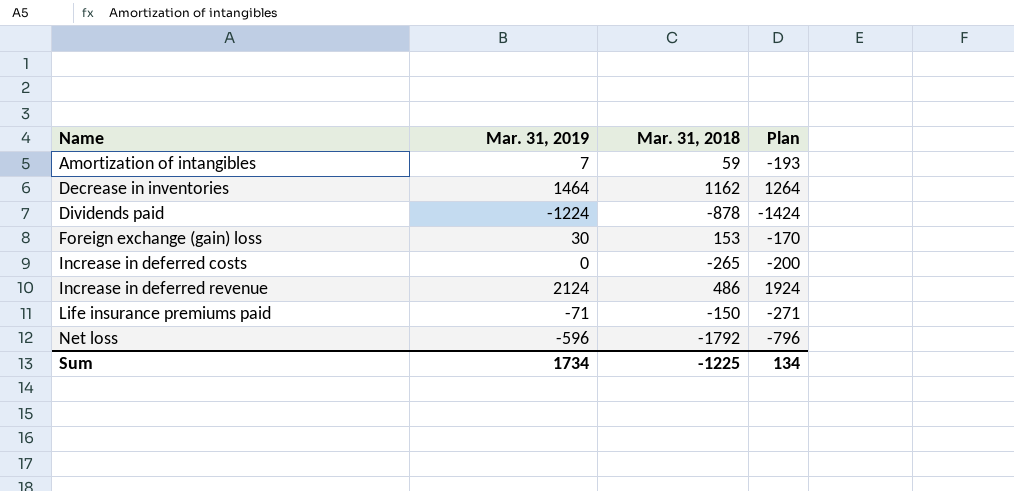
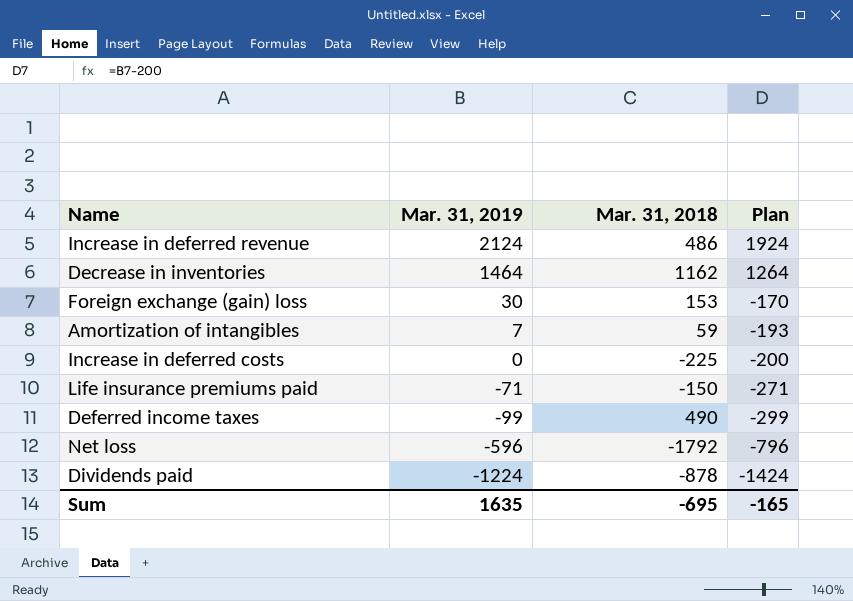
row order: Name ascending -> Mar. 31, 2019 descending
Increase in deferred costs | Mar. 31, 2018: -265 -> -225
row Deferred income taxes: none -> -99 | 490 | -299
Sum | Mar. 31, 2019: 1734 -> 1635
Sum | Mar. 31, 2018: -1225 -> -695
Sum | Plan: 134 -> -165

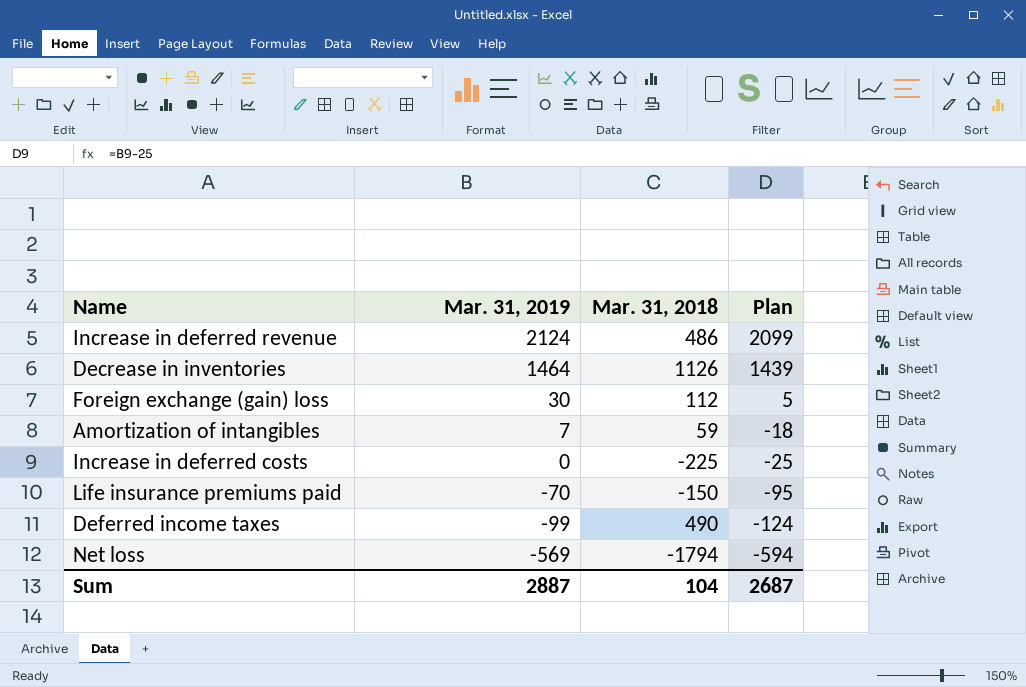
column Plan | formula: [Mar. 31, 2019] - 200 -> [Mar. 31, 2019] - 25
row Dividends paid: -1224 | -878 | -1424 -> none
Decrease in inventories | Mar. 31, 2018: 1162 -> 1126
Foreign exchange (gain) loss | Mar. 31, 2018: 153 -> 112
Life insurance premiums paid | Mar. 31, 2019: -71 -> -70
Net loss | Mar. 31, 2019: -596 -> -569
Net loss | Mar. 31, 2018: -1792 -> -1794
Sum | Mar. 31, 2019: 1635 -> 2887
Sum | Mar. 31, 2018: -695 -> 104
Sum | Plan: -165 -> 2687

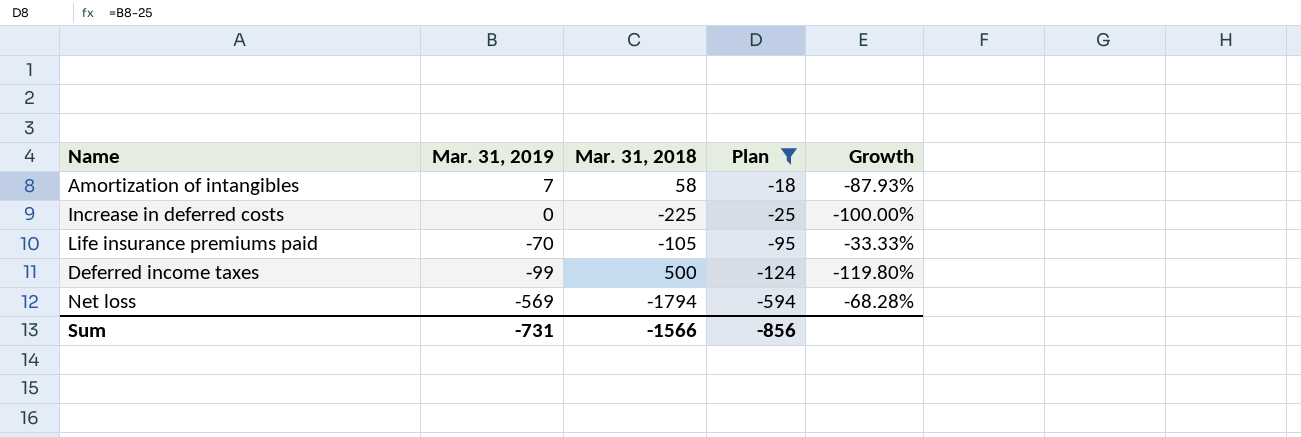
filter: none -> Plan <= -18
column Growth | formula: none -> ([Mar. 31, 2019] - [Mar. 31, 2018]) / [Mar. 31, 2018]
Amortization of intangibles | Mar. 31, 2018: 59 -> 58
Life insurance premiums paid | Mar. 31, 2018: -150 -> -105
Deferred income taxes | Mar. 31, 2018: 490 -> 500
Sum | Mar. 31, 2019: 2887 -> -731
Sum | Mar. 31, 2018: 104 -> -1566
Sum | Plan: 2687 -> -856

